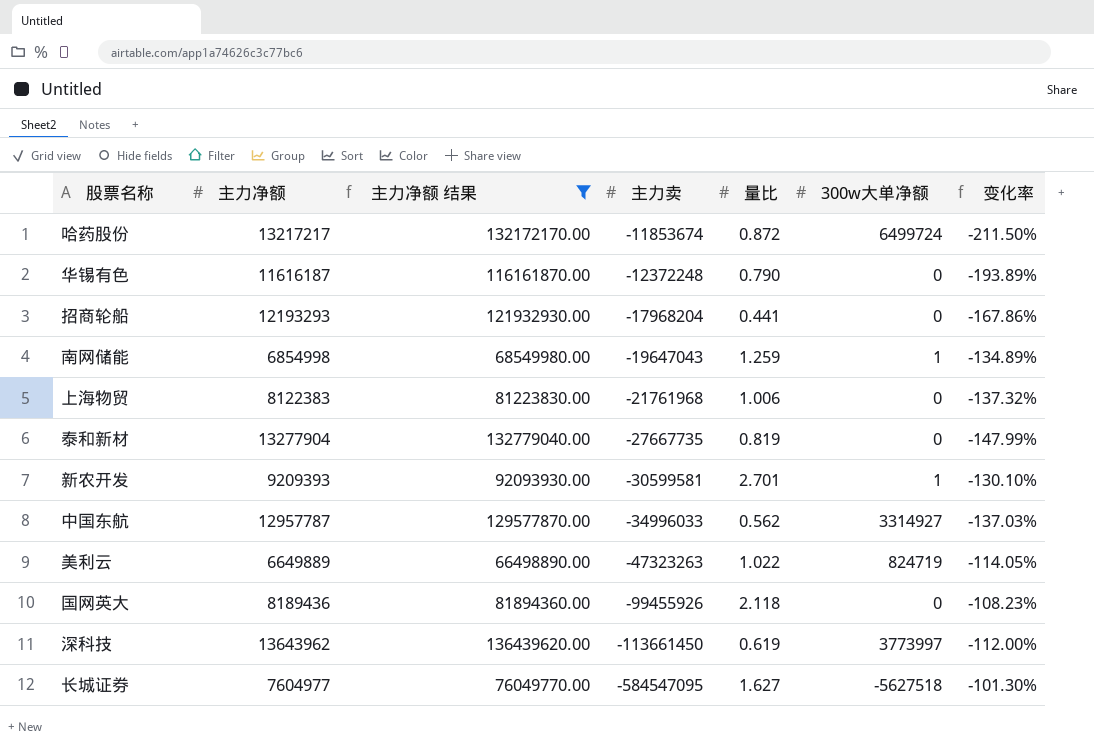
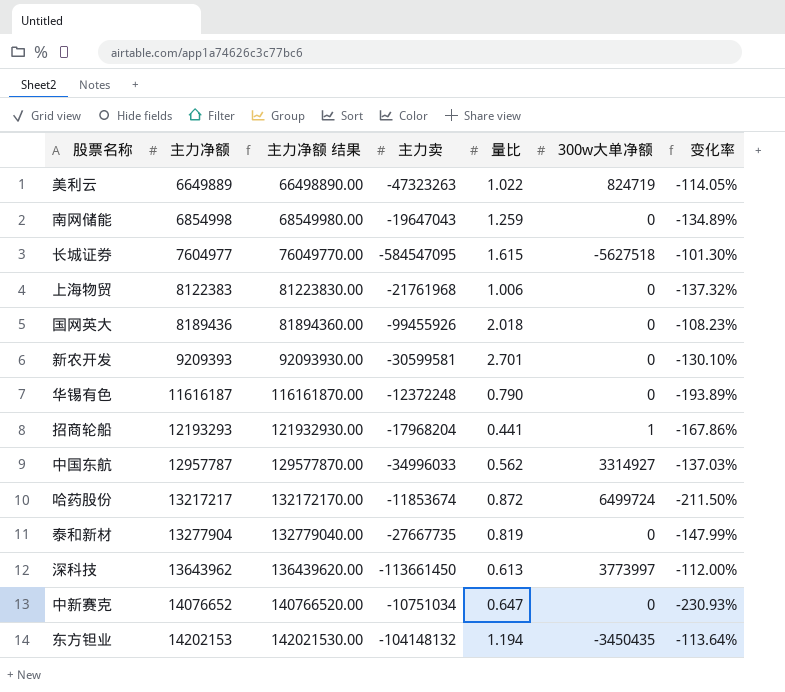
filter: 主力净额 结果 <= 136439620.00 -> none
row order: 主力卖 descending -> 主力净额 ascending
南网储能 | 300w大单净额: 1 -> 0
长城证券 | 量比: 1.627 -> 1.615
国网英大 | 量比: 2.118 -> 2.018
新农开发 | 300w大单净额: 1 -> 0
招商轮船 | 300w大单净额: 0 -> 1
深科技 | 量比: 0.619 -> 0.613

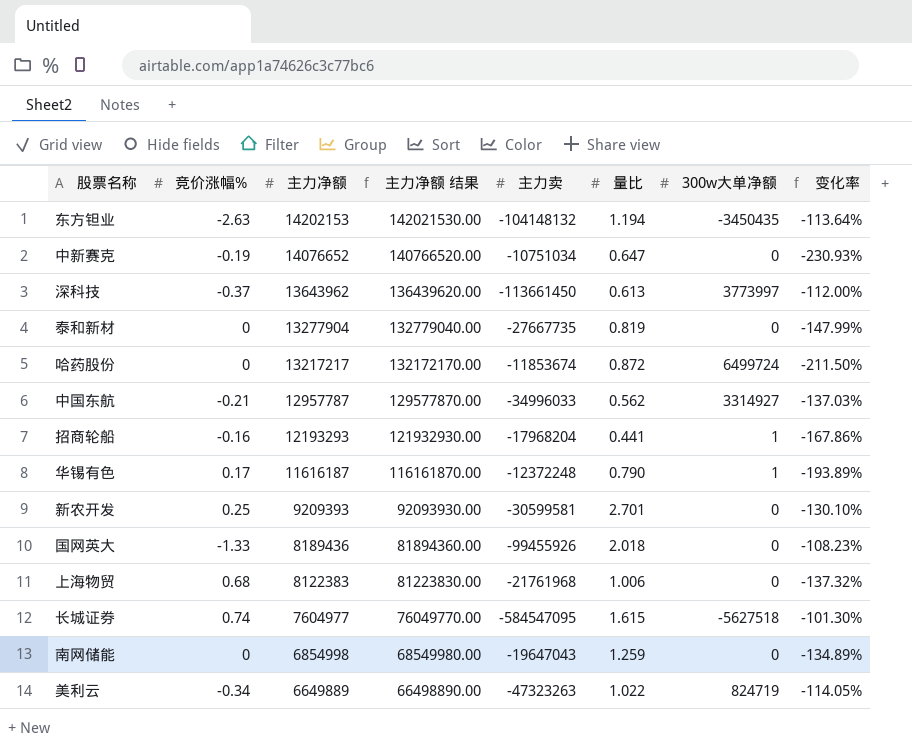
row order: 主力净额 ascending -> 主力净额 descending
column 竞价涨幅% | position: none -> 2
华锡有色 | 300w大单净额: 0 -> 1

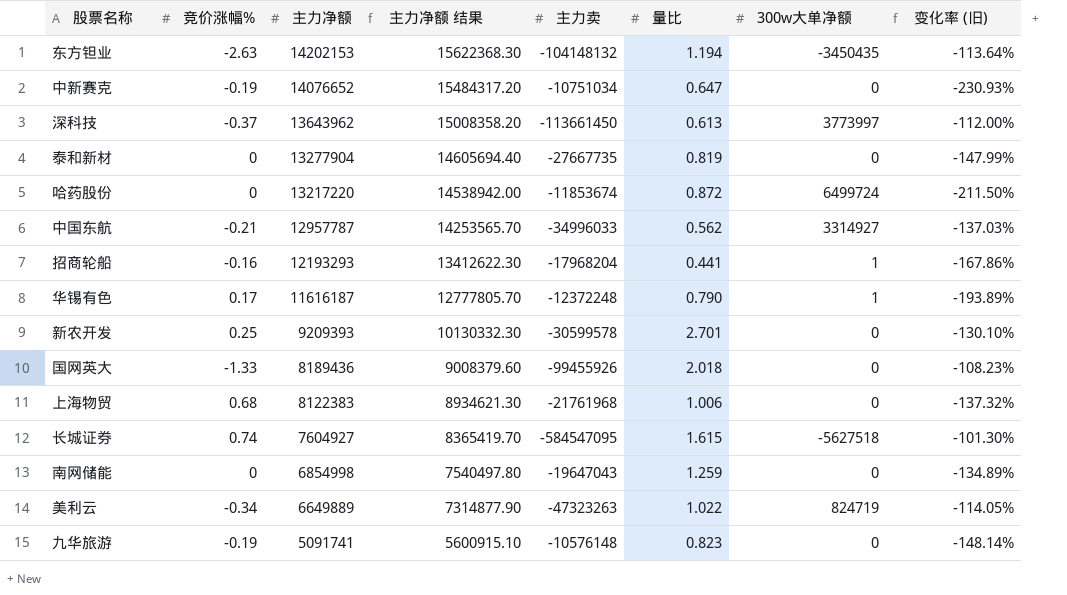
column 主力净额 结果 | formula: [主力净额] * 10 -> [主力净额] * 1.1
column name: 变化率 -> 变化率 (旧)
哈药股份 | 主力净额: 13217217 -> 13217220
新农开发 | 主力卖: -30599581 -> -30599578
长城证券 | 主力净额: 7604977 -> 7604927
row 九华旅游: none -> -0.19 | 5091741 | 5600915.10 | -10576148 | 0.823 | 0 | -148.14%

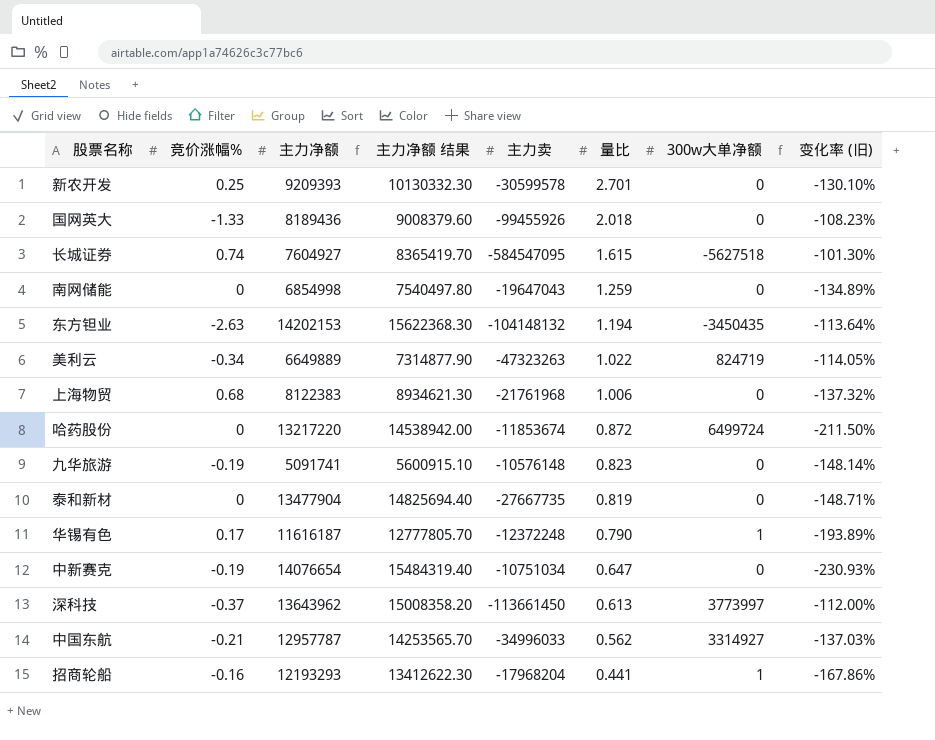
row order: 主力净额 descending -> 量比 descending
泰和新材 | 主力净额: 13277904 -> 13477904
泰和新材 | 主力净额 结果: 14605694.40 -> 14825694.40
泰和新材 | 变化率 (旧): -147.99% -> -148.71%
中新赛克 | 主力净额: 14076652 -> 14076654
中新赛克 | 主力净额 结果: 15484317.20 -> 15484319.40

